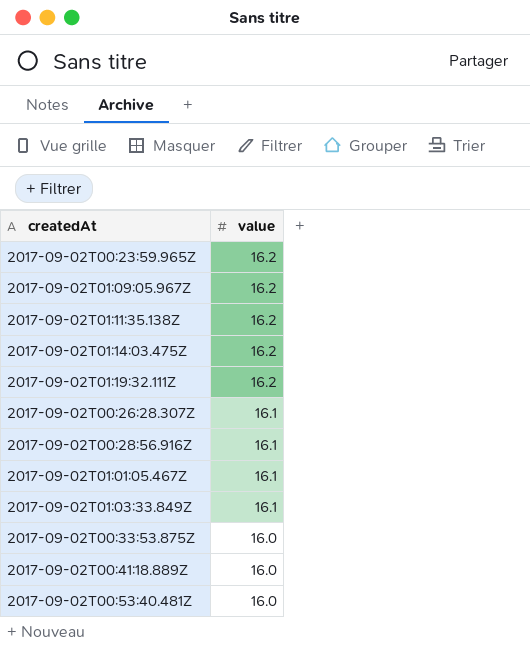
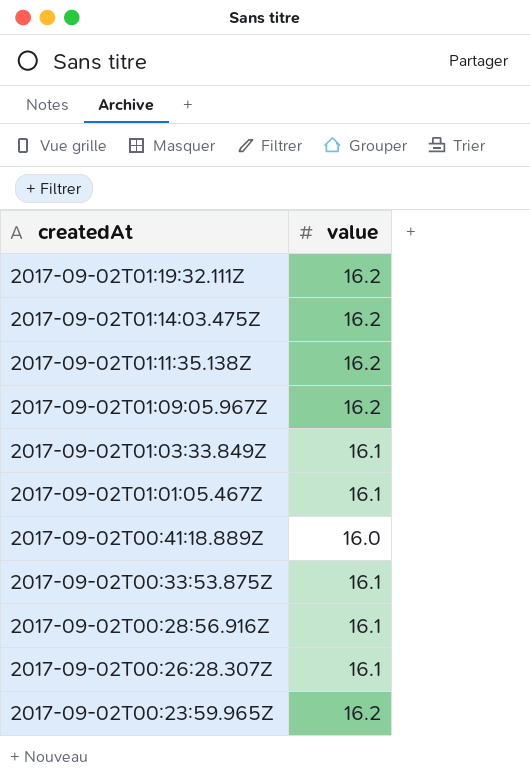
row order: value descending -> createdAt descending
row 2017-09-02T00:53:40.481Z: 16.0 -> none
2017-09-02T00:33:53.875Z | value: 16.0 -> 16.1

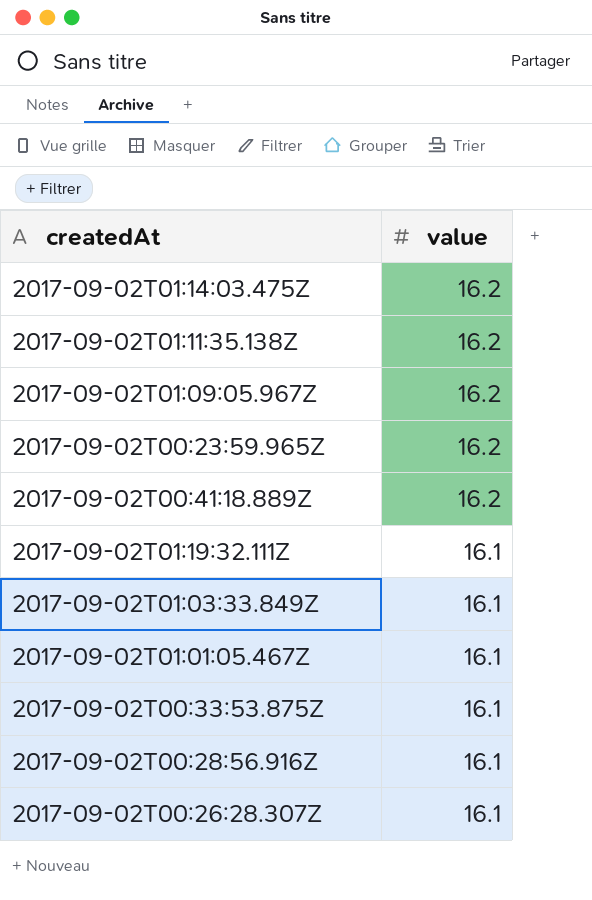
row order: createdAt descending -> value descending
2017-09-02T00:41:18.889Z | value: 16.0 -> 16.2
2017-09-02T01:19:32.111Z | value: 16.2 -> 16.1

